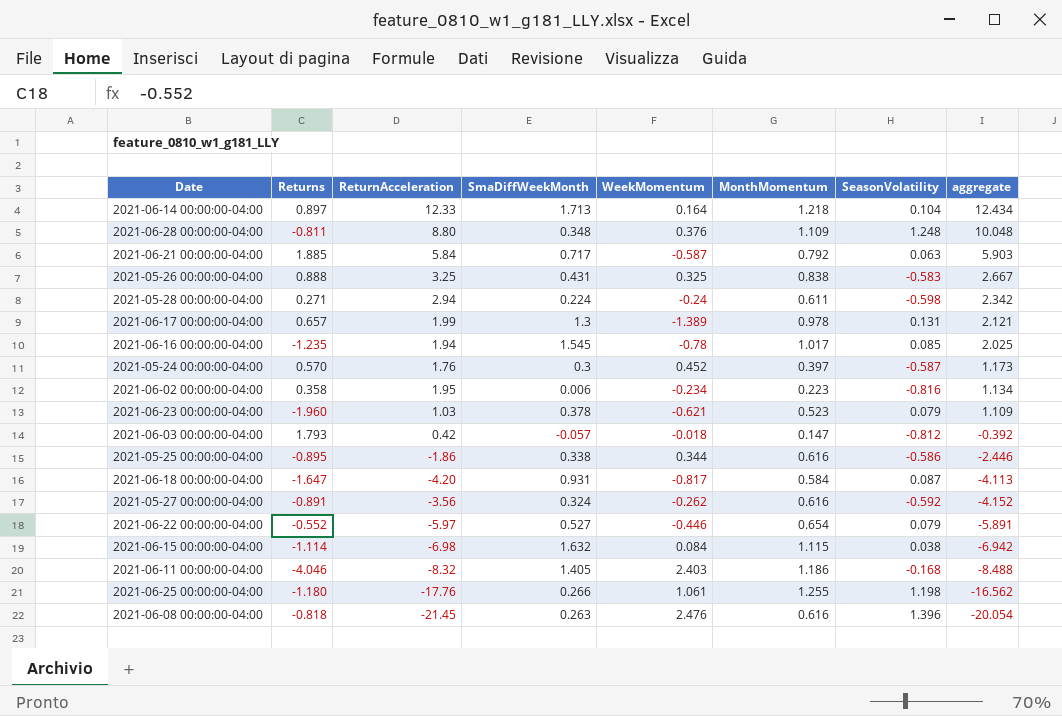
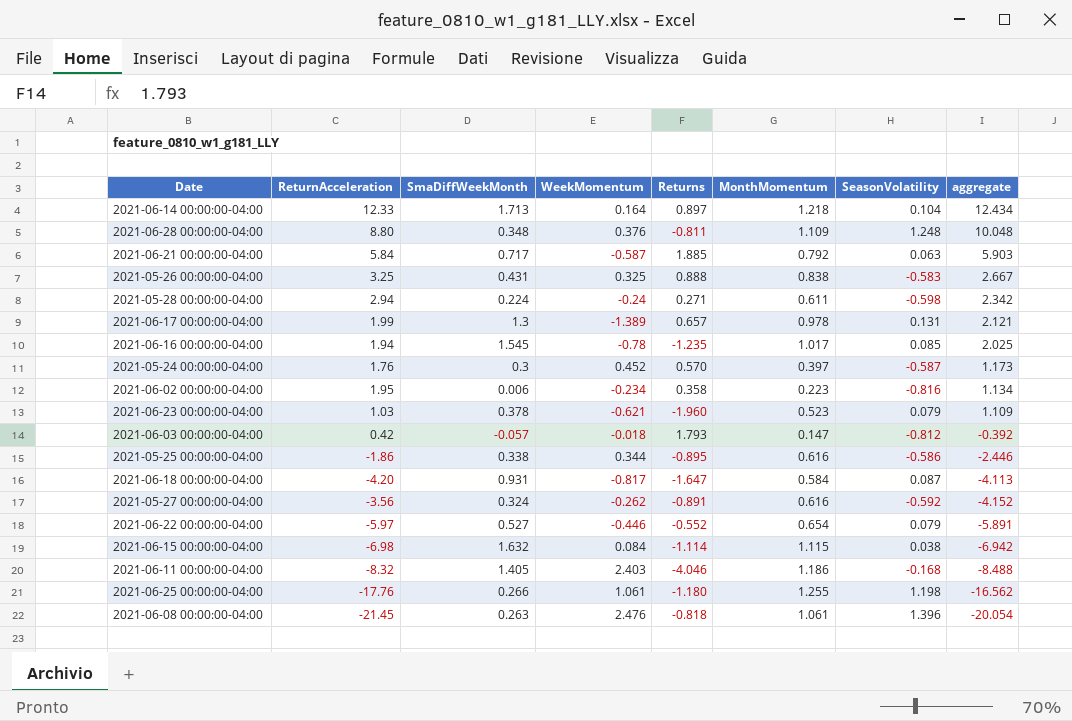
column Returns | position: 2 -> 5
2021-06-08 00:00:00-04:00 | MonthMomentum: 0.616 -> 1.061

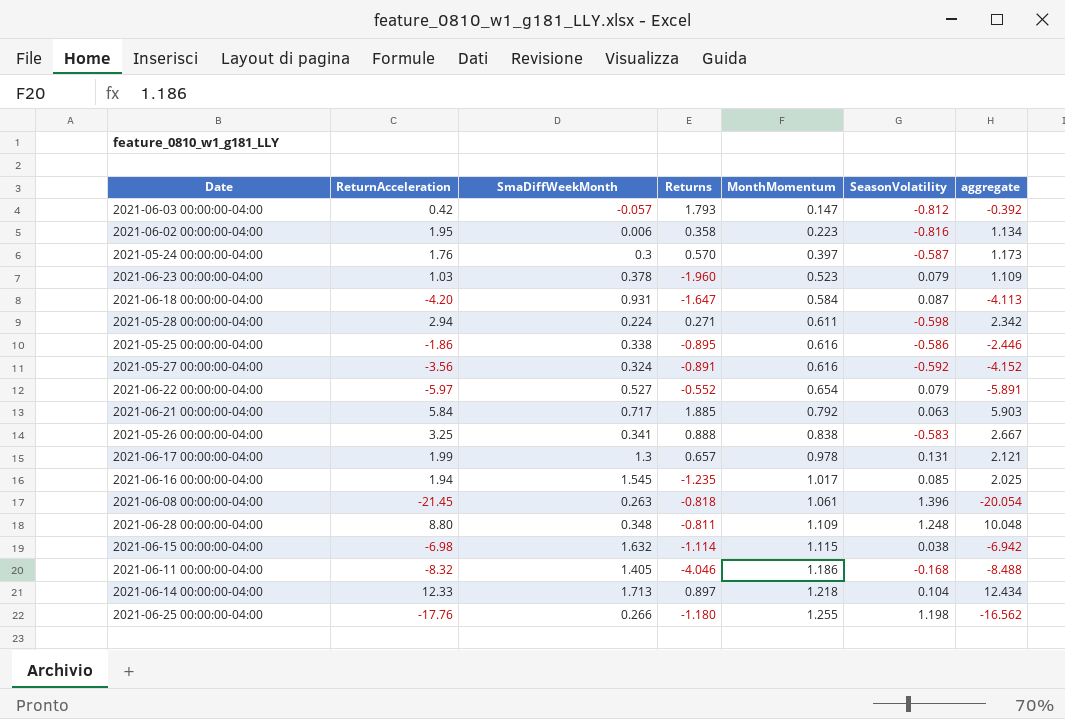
row order: aggregate descending -> MonthMomentum ascending
column WeekMomentum | position: 4 -> none
2021-05-26 00:00:00-04:00 | SmaDiffWeekMonth: 0.431 -> 0.341

